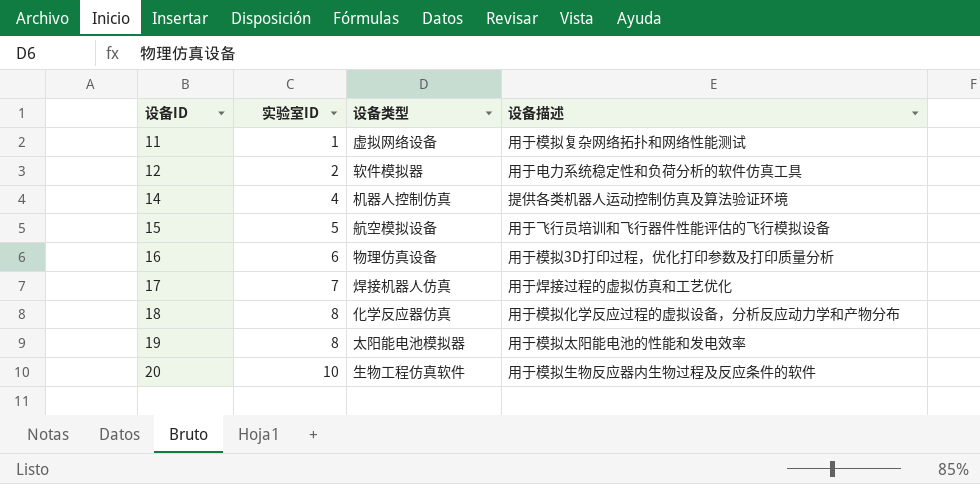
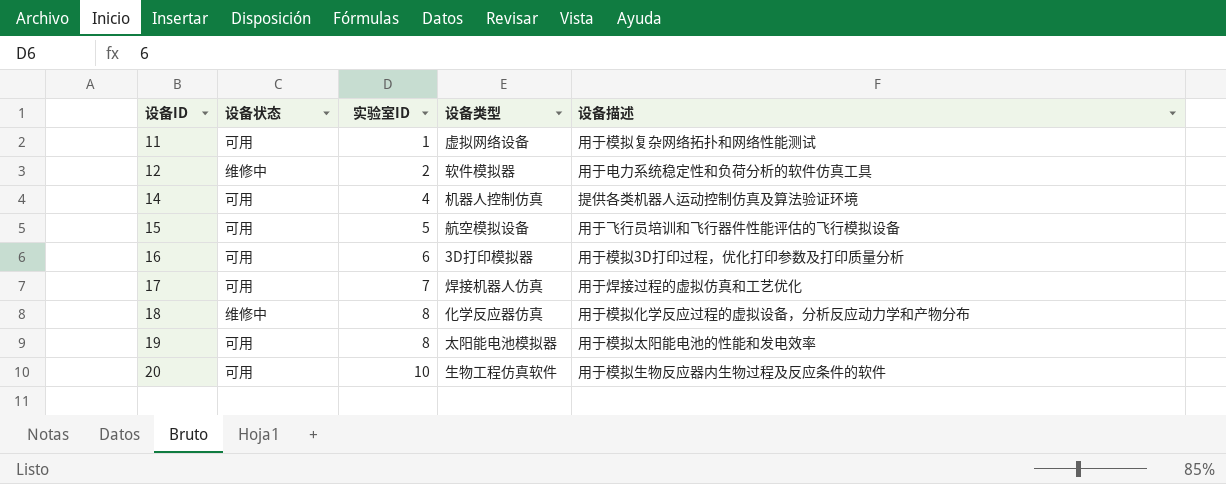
column 设备状态 | position: none -> 2
16 | 设备类型: 物理仿真设备 -> 3D打印模拟器

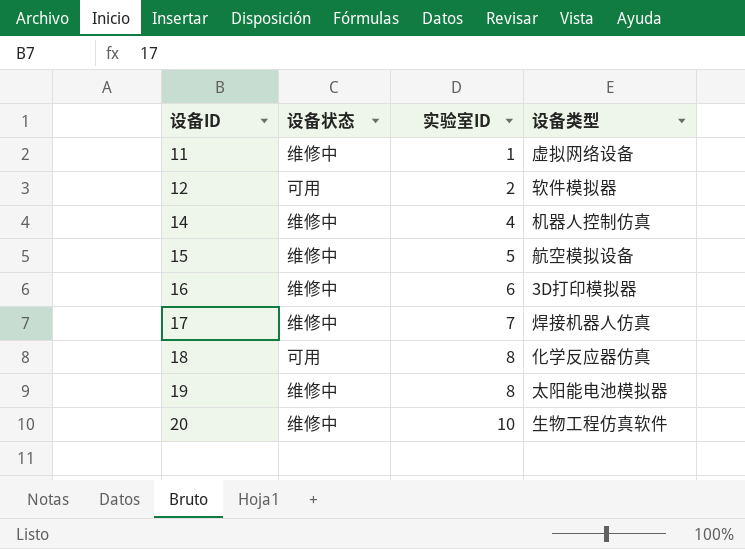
column 设备描述 | position: 5 -> none
11 | 设备状态: 可用 -> 维修中
12 | 设备状态: 维修中 -> 可用
14 | 设备状态: 可用 -> 维修中
15 | 设备状态: 可用 -> 维修中
16 | 设备状态: 可用 -> 维修中
17 | 设备状态: 可用 -> 维修中
18 | 设备状态: 维修中 -> 可用
19 | 设备状态: 可用 -> 维修中
20 | 设备状态: 可用 -> 维修中

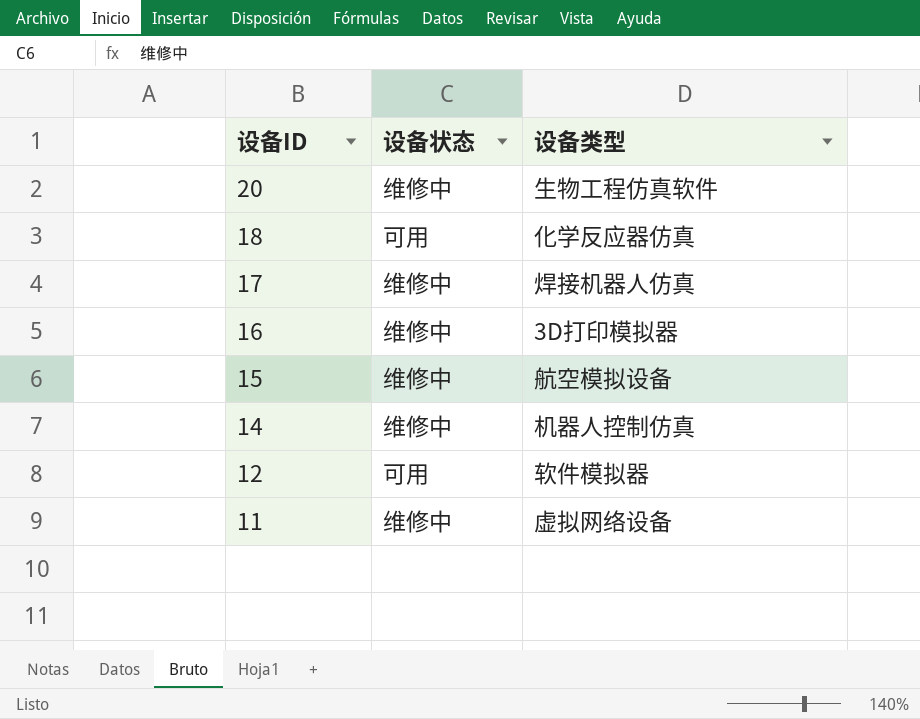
row order: 设备ID ascending -> 设备ID descending
column 实验室ID | position: 3 -> none
row 19: 维修中 | 8 | 太阳能电池模拟器 -> none

